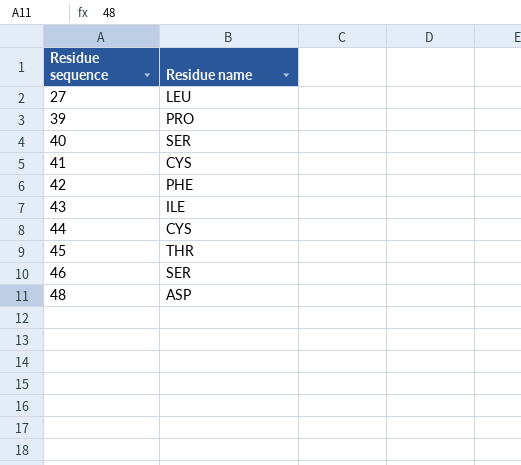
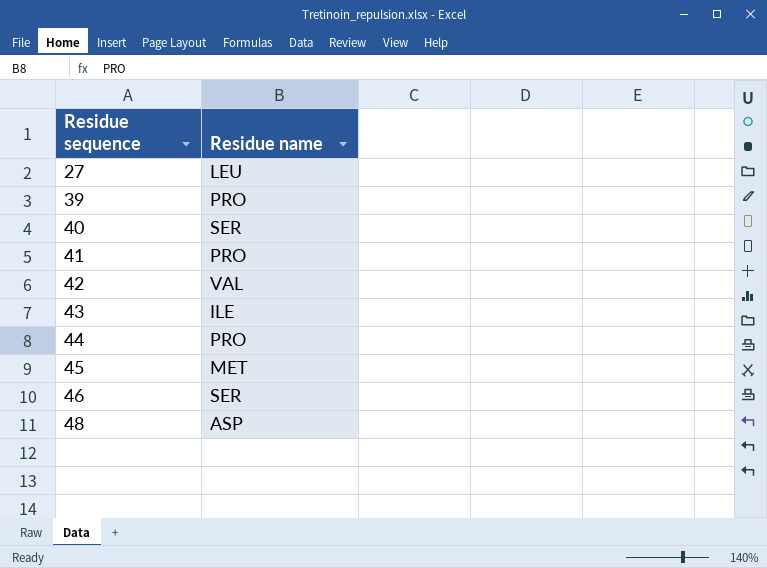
41 | Residue name: CYS -> PRO
42 | Residue name: PHE -> VAL
44 | Residue name: CYS -> PRO
45 | Residue name: THR -> MET

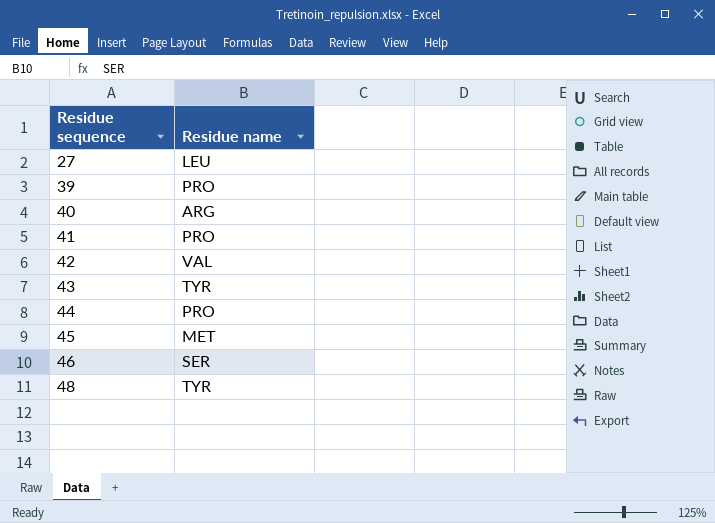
40 | Residue name: SER -> ARG
43 | Residue name: ILE -> TYR
48 | Residue name: ASP -> TYR

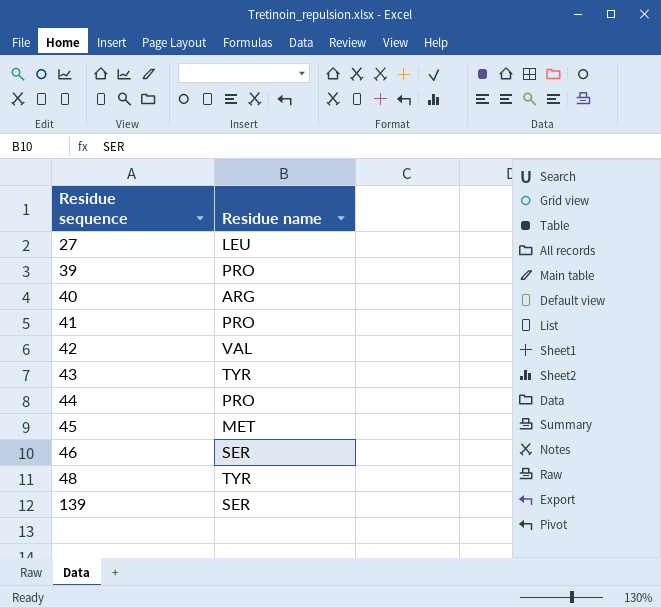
row 139: none -> SER

